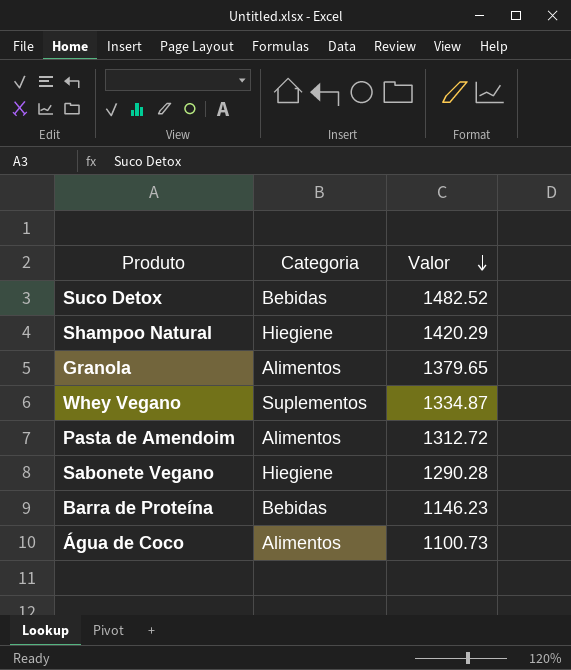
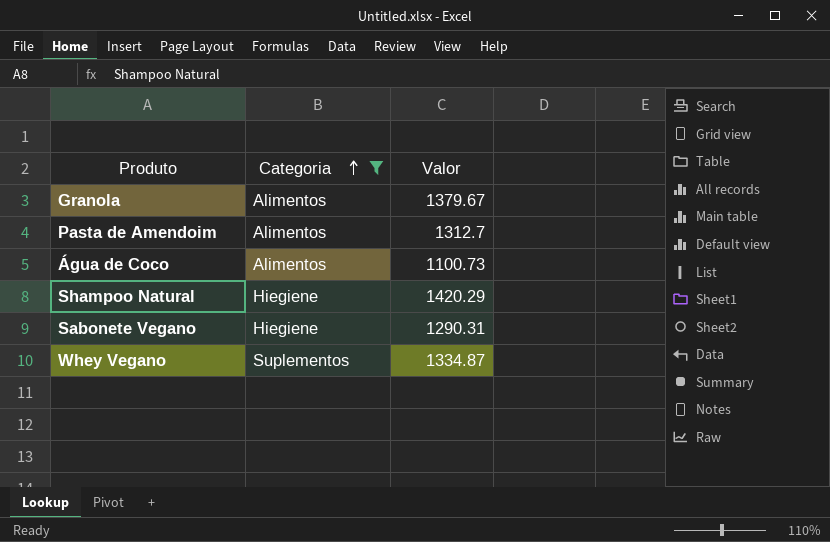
filter: none -> Categoria != Bebidas
row order: Valor descending -> Categoria ascending
Granola | Valor: 1379.65 -> 1379.67
Pasta de Amendoim | Valor: 1312.72 -> 1312.7
Sabonete Vegano | Valor: 1290.28 -> 1290.31

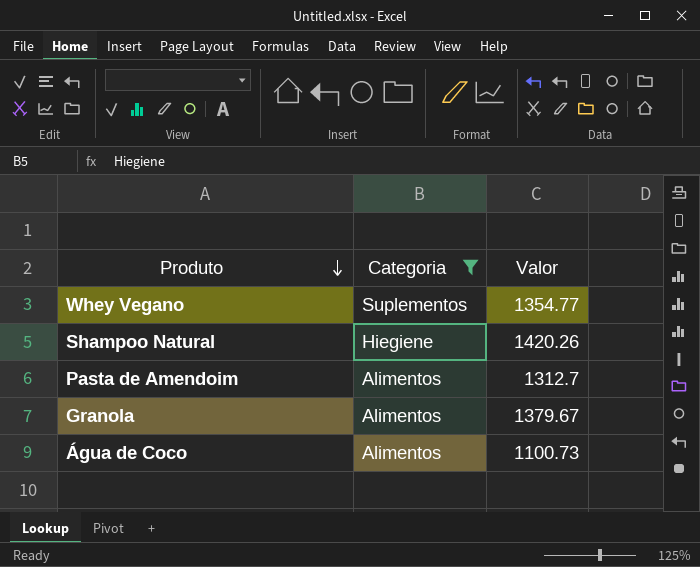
row order: Categoria ascending -> Produto descending
row Sabonete Vegano: Hiegiene | 1290.31 -> none
Whey Vegano | Valor: 1334.87 -> 1354.77
Shampoo Natural | Valor: 1420.29 -> 1420.26

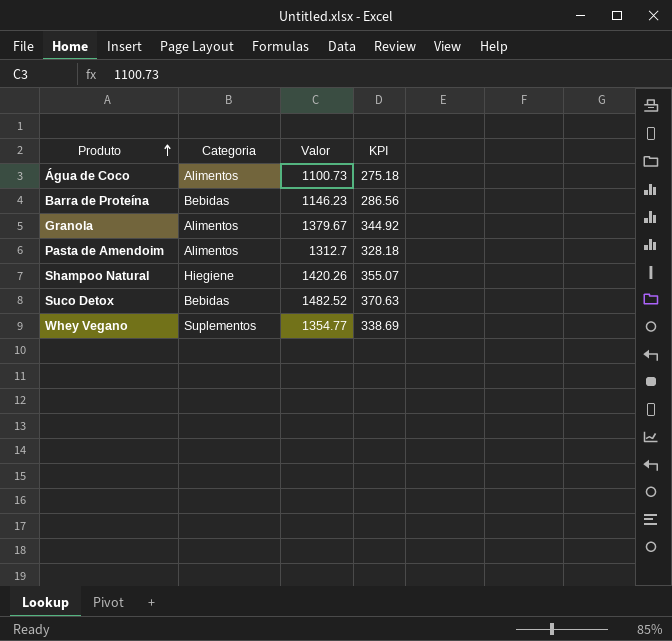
filter: Categoria != Bebidas -> none
row order: Produto descending -> Produto ascending
column KPI | formula: none -> [Valor] * 0.25

